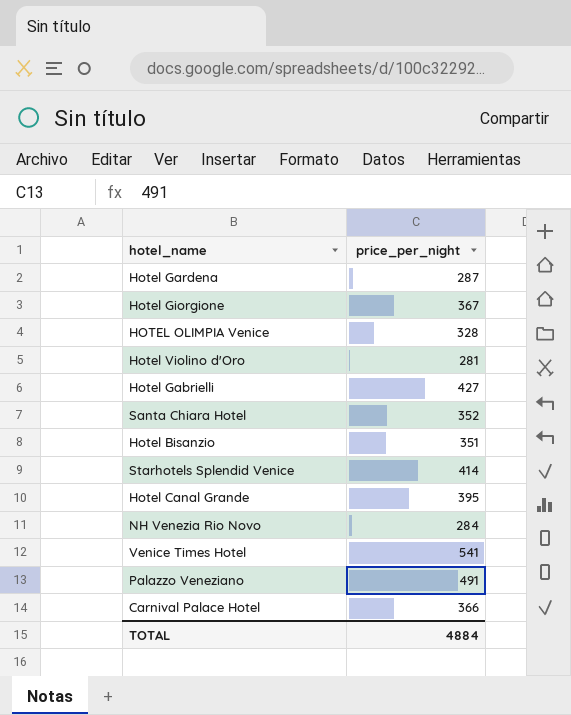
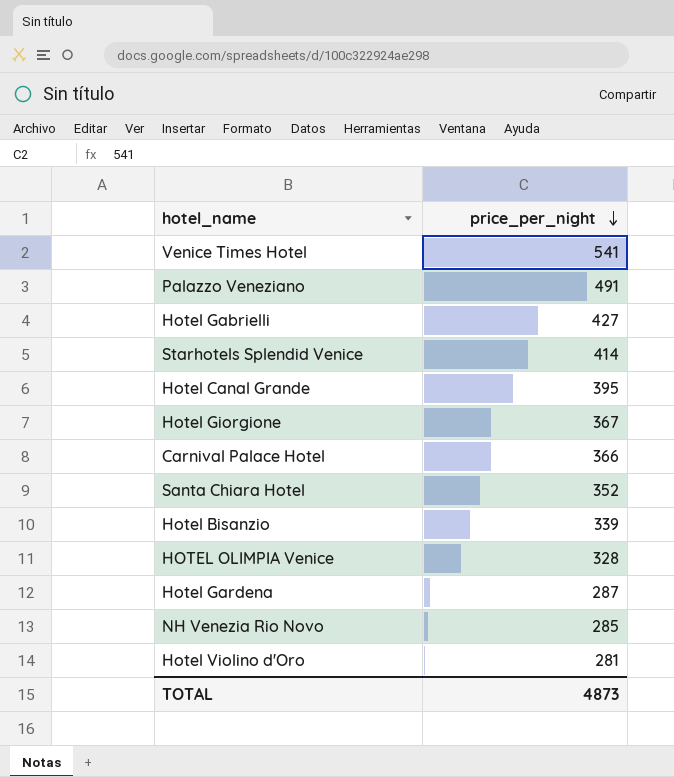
row order: none -> price_per_night descending
Hotel Bisanzio | price_per_night: 351 -> 339
NH Venezia Rio Novo | price_per_night: 284 -> 285
TOTAL | price_per_night: 4884 -> 4873

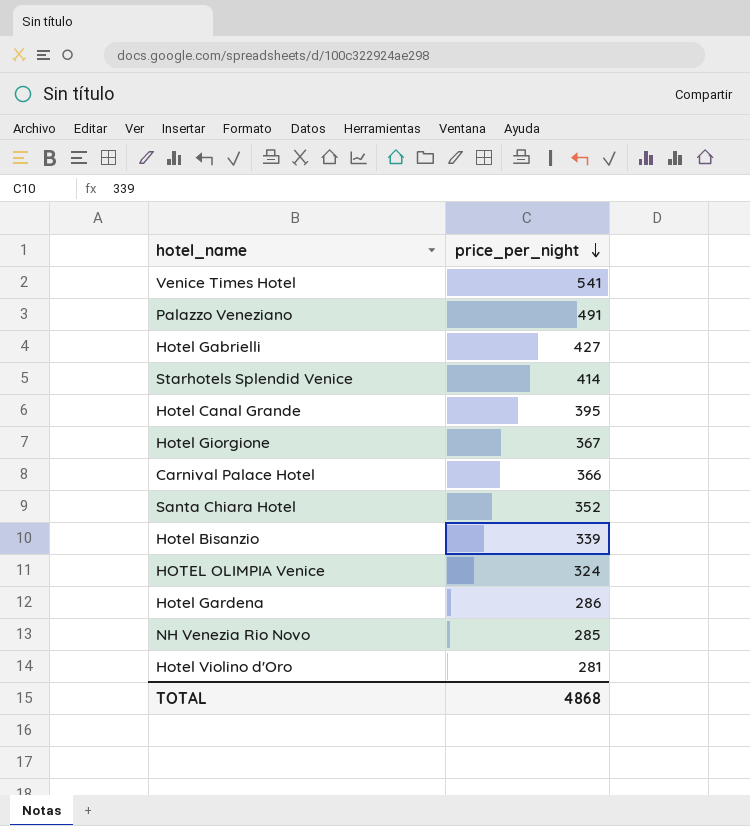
HOTEL OLIMPIA Venice | price_per_night: 328 -> 324
Hotel Gardena | price_per_night: 287 -> 286
TOTAL | price_per_night: 4873 -> 4868

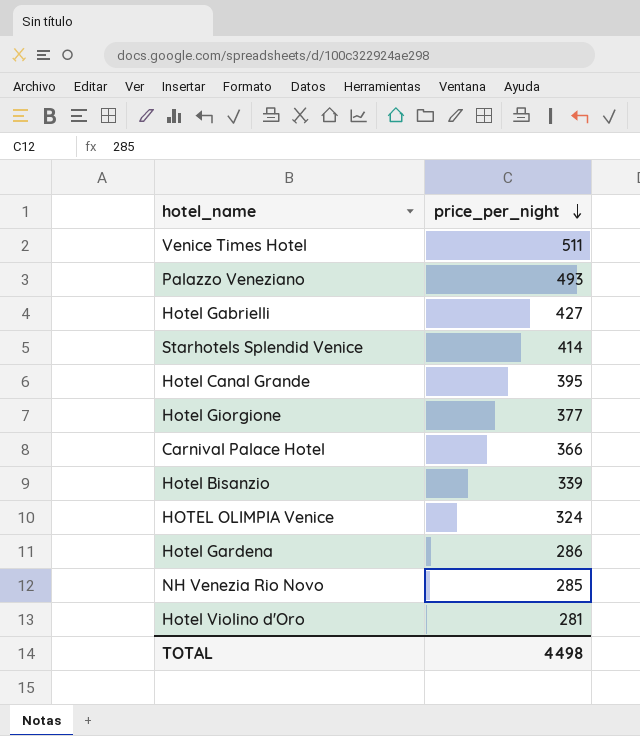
row Santa Chiara Hotel: 352 -> none
Venice Times Hotel | price_per_night: 541 -> 511
Palazzo Veneziano | price_per_night: 491 -> 493
Hotel Giorgione | price_per_night: 367 -> 377
TOTAL | price_per_night: 4868 -> 4498

